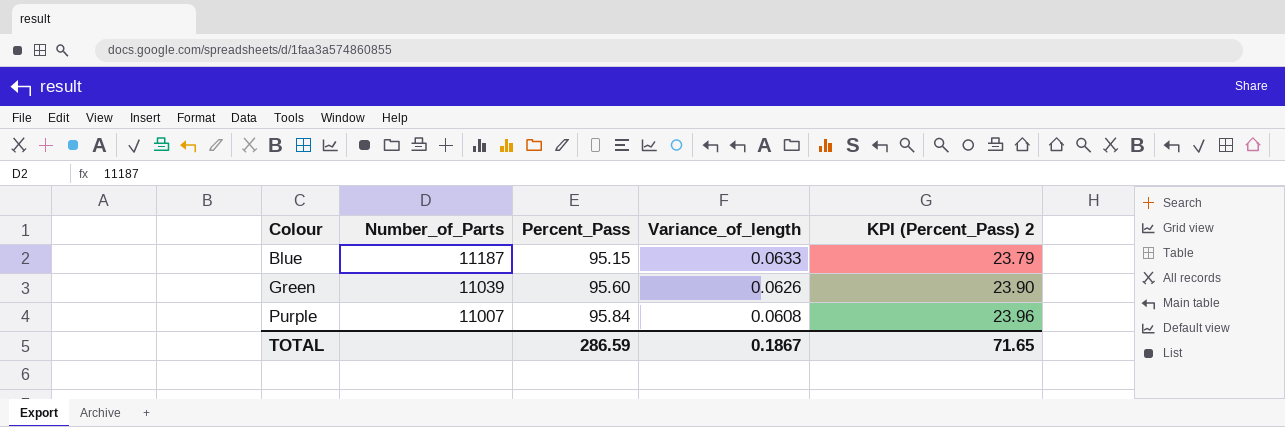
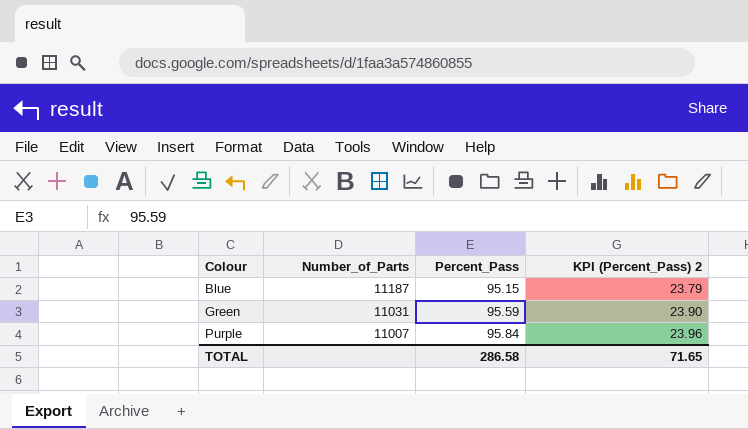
column Variance_of_length | position: 4 -> none
Green | Number_of_Parts: 11039 -> 11031
Green | Percent_Pass: 95.60 -> 95.59
TOTAL | Percent_Pass: 286.59 -> 286.58

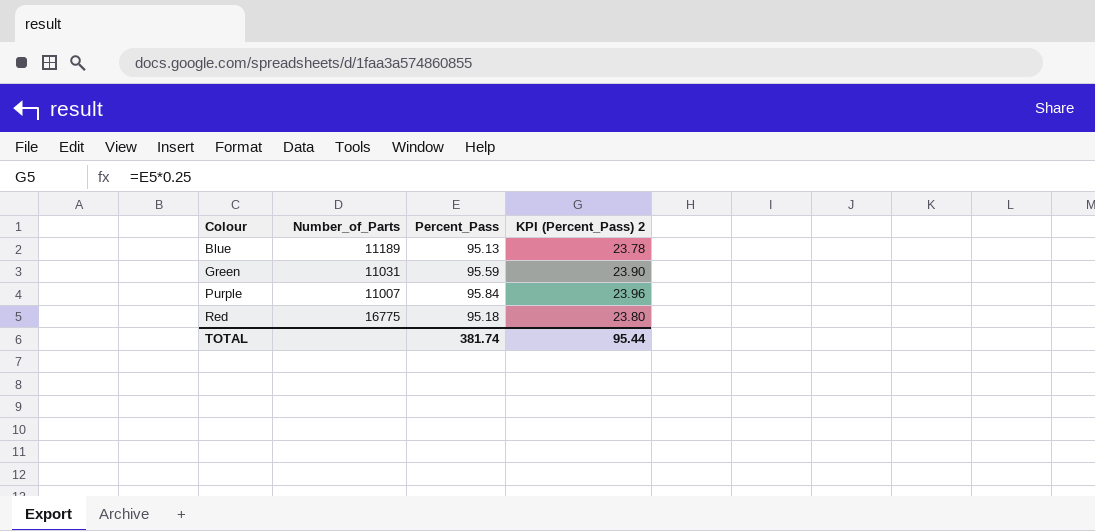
Blue | Number_of_Parts: 11187 -> 11189
Blue | Percent_Pass: 95.15 -> 95.13
Blue | KPI (Percent_Pass) 2: 23.79 -> 23.78
row Red: none -> 16775 | 95.18 | 23.80
TOTAL | Percent_Pass: 286.58 -> 381.74
TOTAL | KPI (Percent_Pass) 2: 71.65 -> 95.44

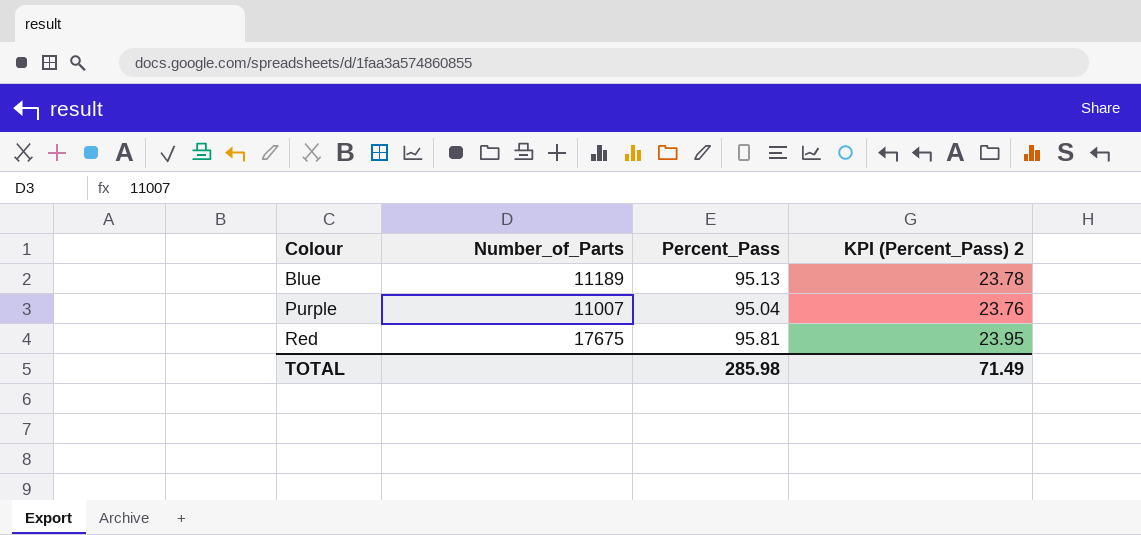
row Green: 11031 | 95.59 | 23.90 -> none
Purple | Percent_Pass: 95.84 -> 95.04
Purple | KPI (Percent_Pass) 2: 23.96 -> 23.76
Red | Number_of_Parts: 16775 -> 17675
Red | Percent_Pass: 95.18 -> 95.81
Red | KPI (Percent_Pass) 2: 23.80 -> 23.95
TOTAL | Percent_Pass: 381.74 -> 285.98
TOTAL | KPI (Percent_Pass) 2: 95.44 -> 71.49

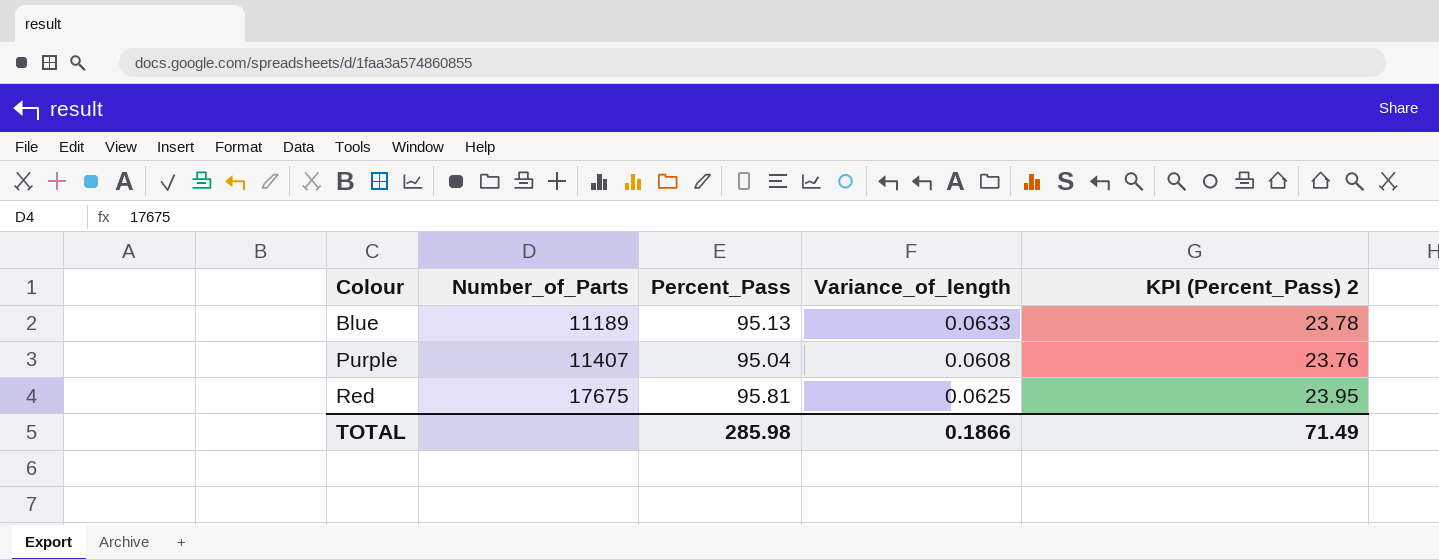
column Variance_of_length | position: none -> 4
Purple | Number_of_Parts: 11007 -> 11407

